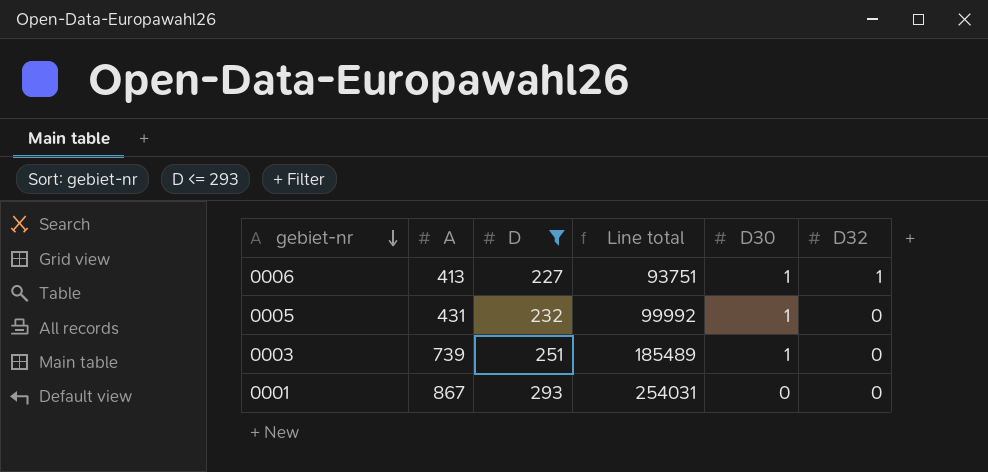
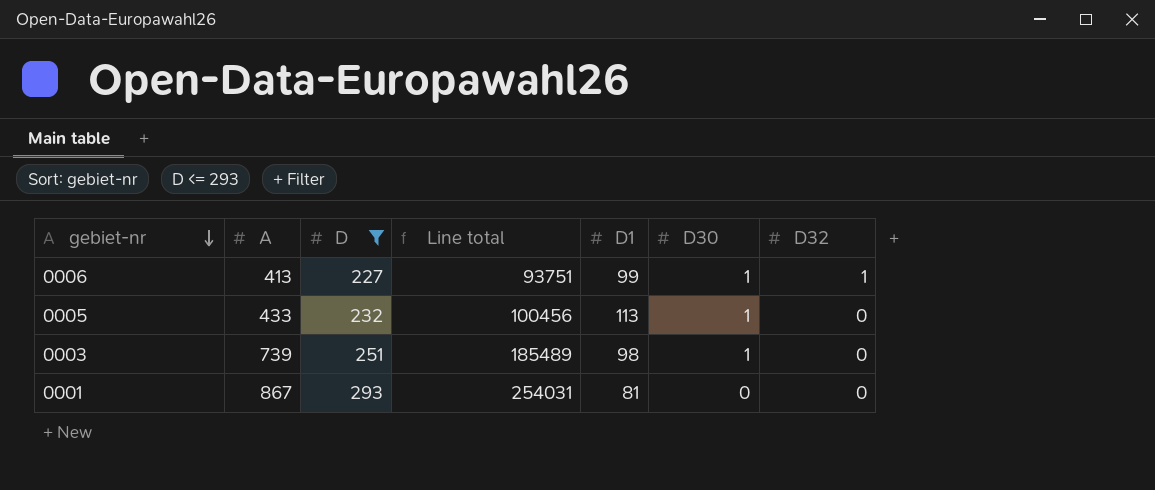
column D1 | position: none -> 5
0005 | A: 431 -> 433
0005 | Line total: 99992 -> 100456

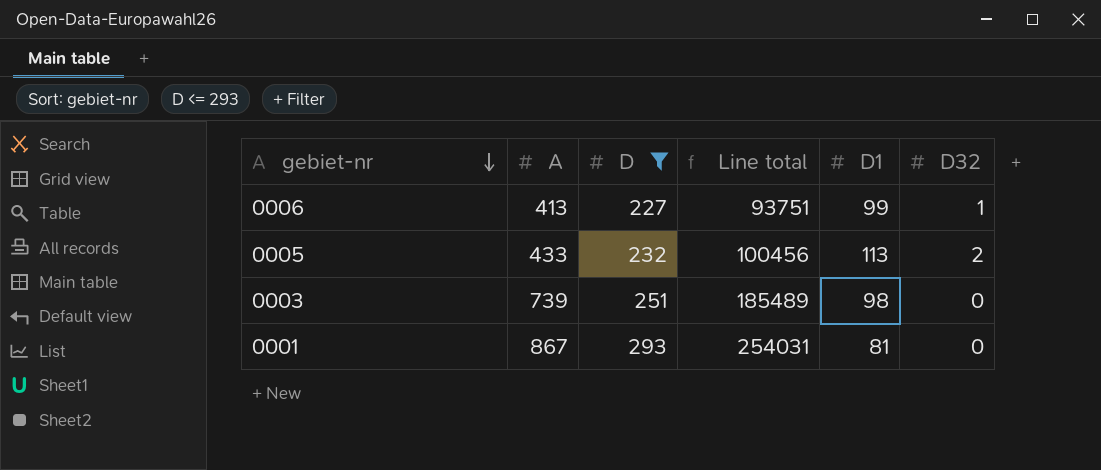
column D30 | position: 6 -> none
0005 | D32: 0 -> 2

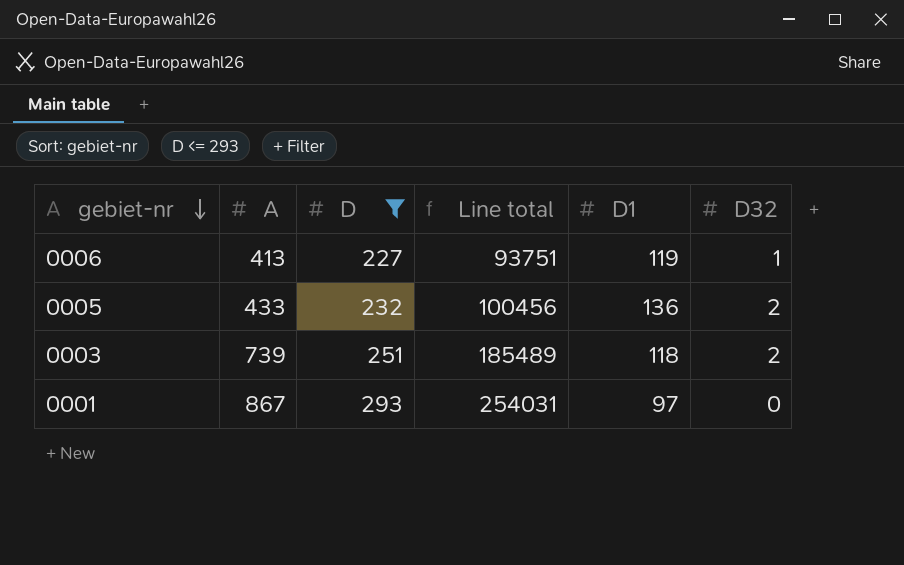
0006 | D1: 99 -> 119
0005 | D1: 113 -> 136
0003 | D1: 98 -> 118
0003 | D32: 0 -> 2
0001 | D1: 81 -> 97

